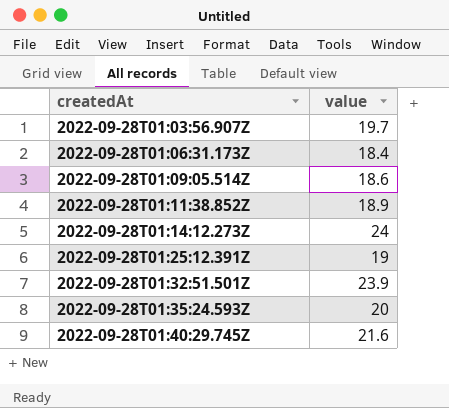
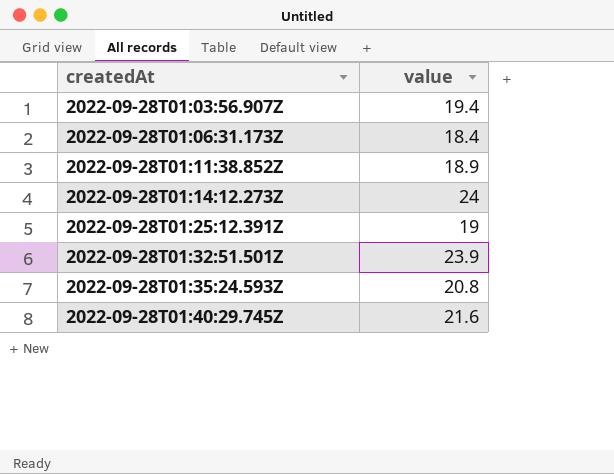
row 2022-09-28T01:09:05.514Z: 18.6 -> none
2022-09-28T01:03:56.907Z | value: 19.7 -> 19.4
2022-09-28T01:35:24.593Z | value: 20 -> 20.8

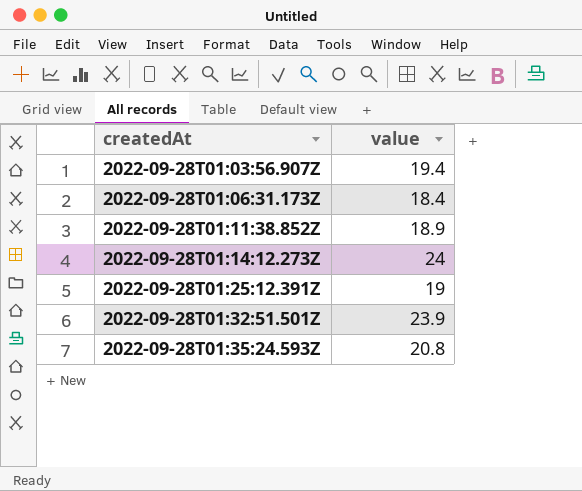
row 2022-09-28T01:40:29.745Z: 21.6 -> none

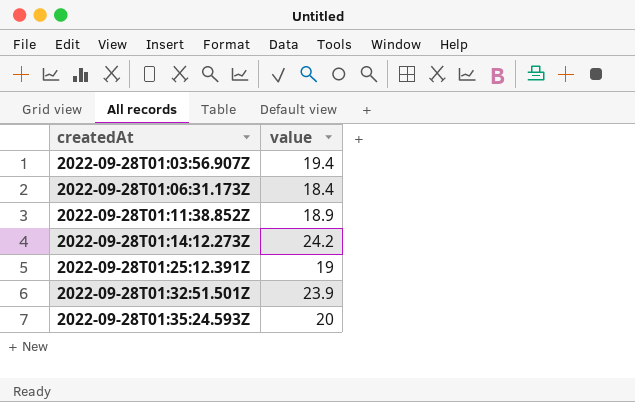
2022-09-28T01:14:12.273Z | value: 24 -> 24.2
2022-09-28T01:35:24.593Z | value: 20.8 -> 20

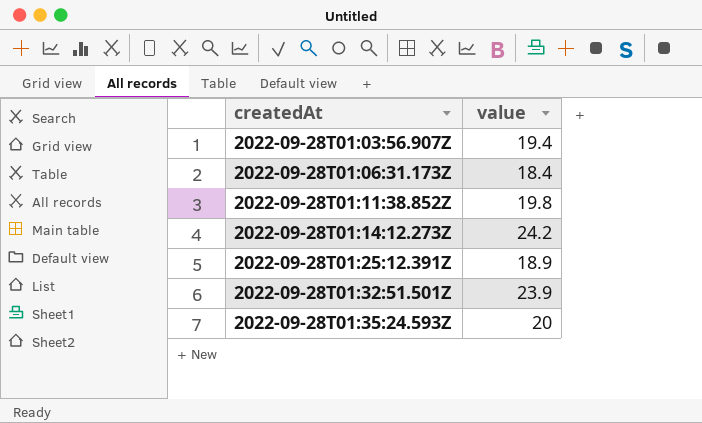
2022-09-28T01:11:38.852Z | value: 18.9 -> 19.8
2022-09-28T01:25:12.391Z | value: 19 -> 18.9

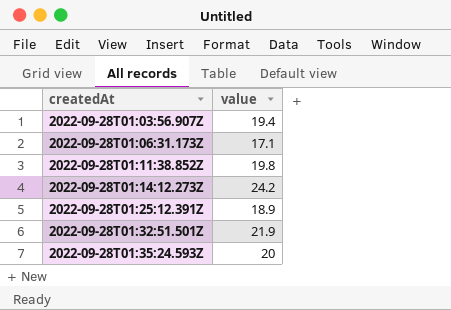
2022-09-28T01:06:31.173Z | value: 18.4 -> 17.1
2022-09-28T01:32:51.501Z | value: 23.9 -> 21.9

